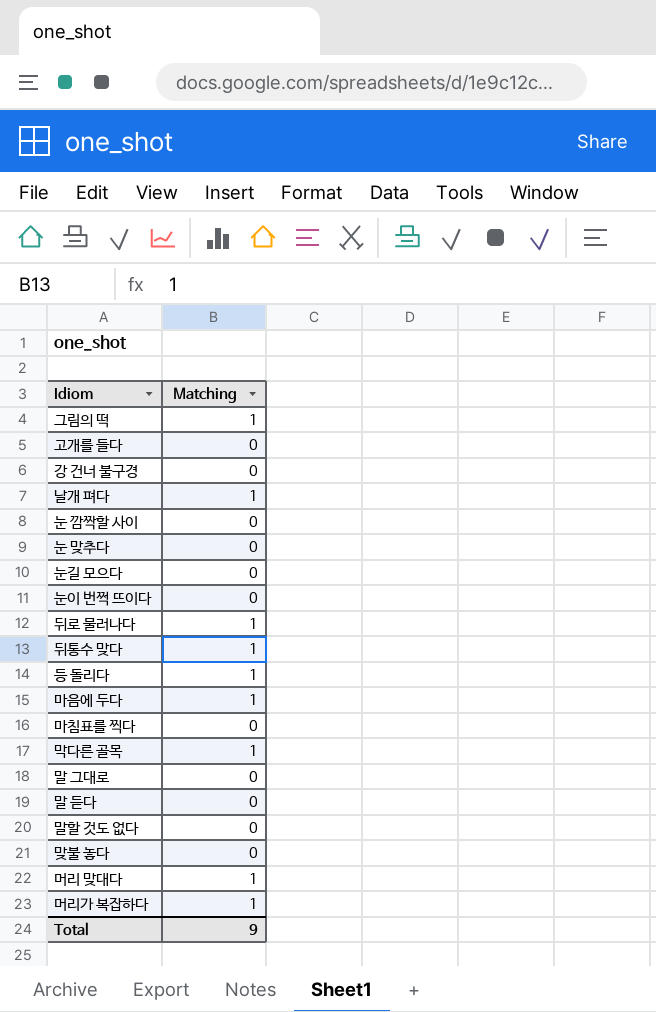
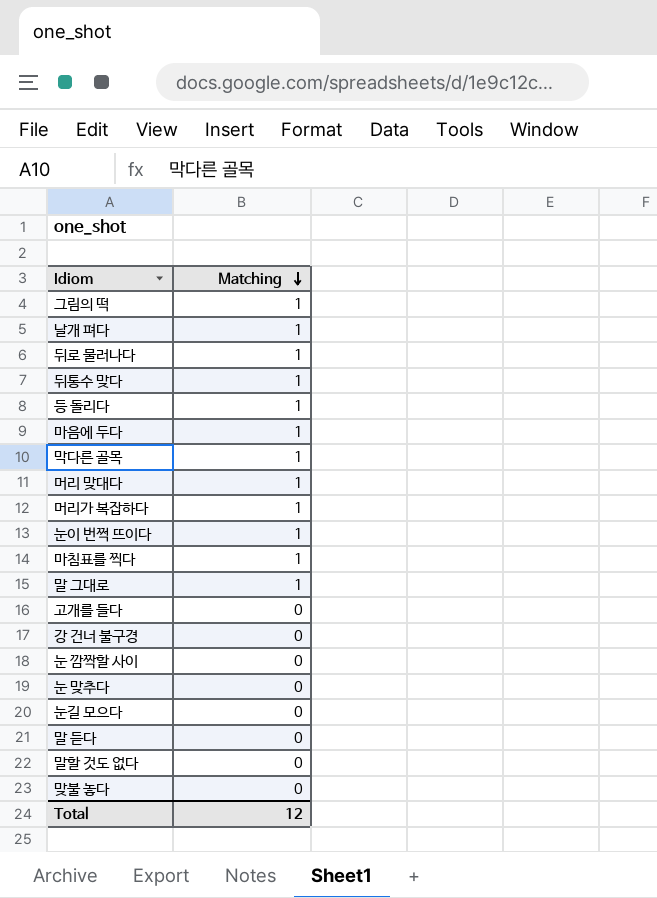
row order: none -> Matching descending
눈이 번쩍 뜨이다 | Matching: 0 -> 1
마침표를 찍다 | Matching: 0 -> 1
말 그대로 | Matching: 0 -> 1
Total | Matching: 9 -> 12

